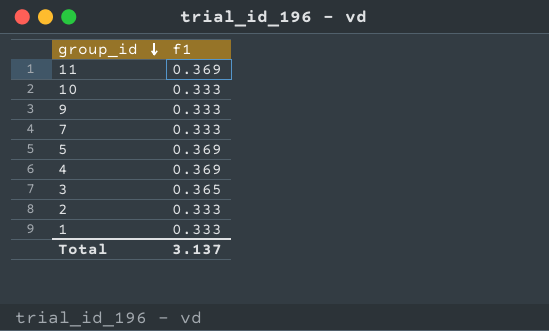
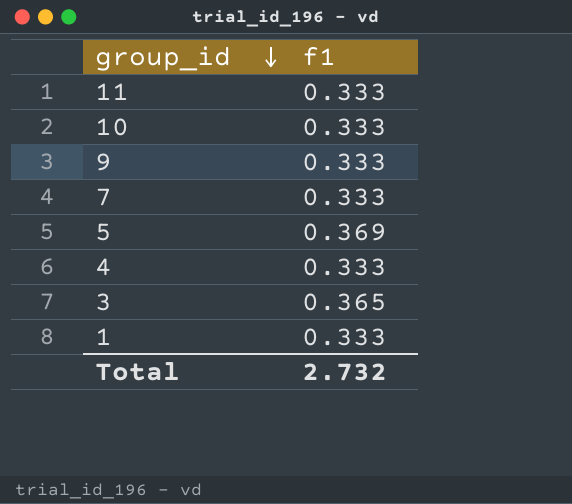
row 2: 0.333 -> none
11 | f1: 0.369 -> 0.333
4 | f1: 0.369 -> 0.333
Total | f1: 3.137 -> 2.732

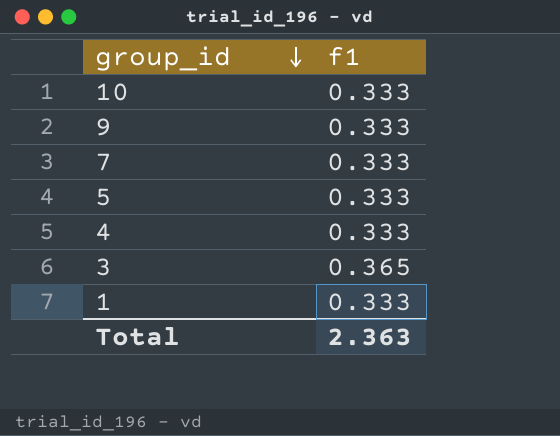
row 11: 0.333 -> none
5 | f1: 0.369 -> 0.333
Total | f1: 2.732 -> 2.363

